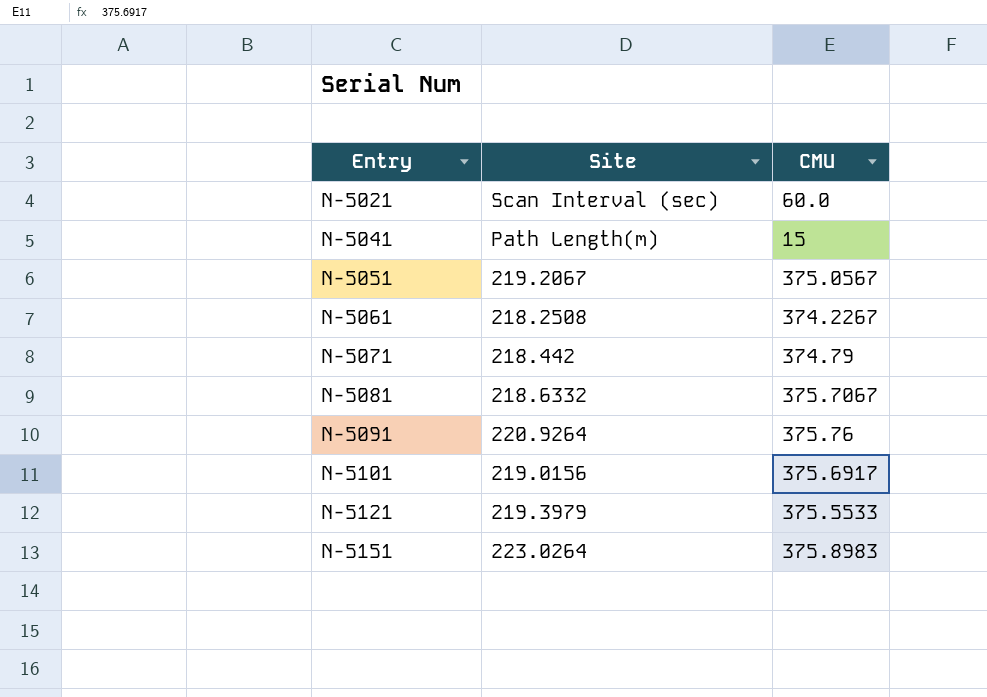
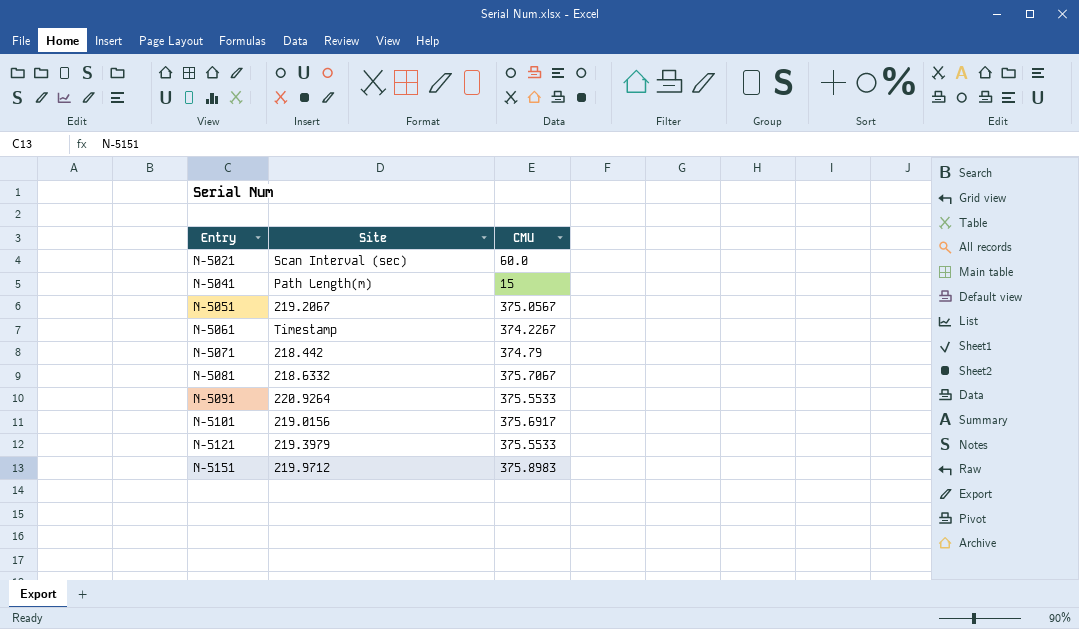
N-5061 | Site: 218.2508 -> Timestamp
N-5091 | CMU: 375.76 -> 375.5533
N-5151 | Site: 223.0264 -> 219.9712

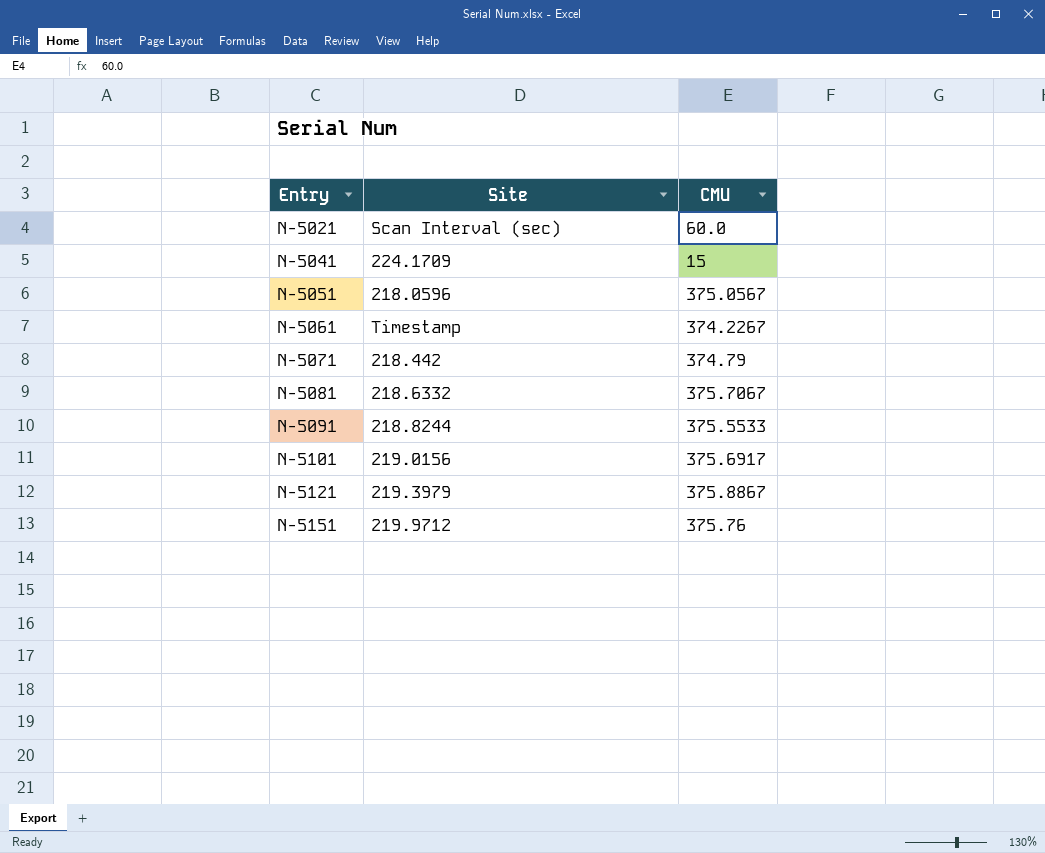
N-5041 | Site: Path Length(m) -> 224.1709
N-5051 | Site: 219.2067 -> 218.0596
N-5091 | Site: 220.9264 -> 218.8244
N-5121 | CMU: 375.5533 -> 375.8867
N-5151 | CMU: 375.8983 -> 375.76

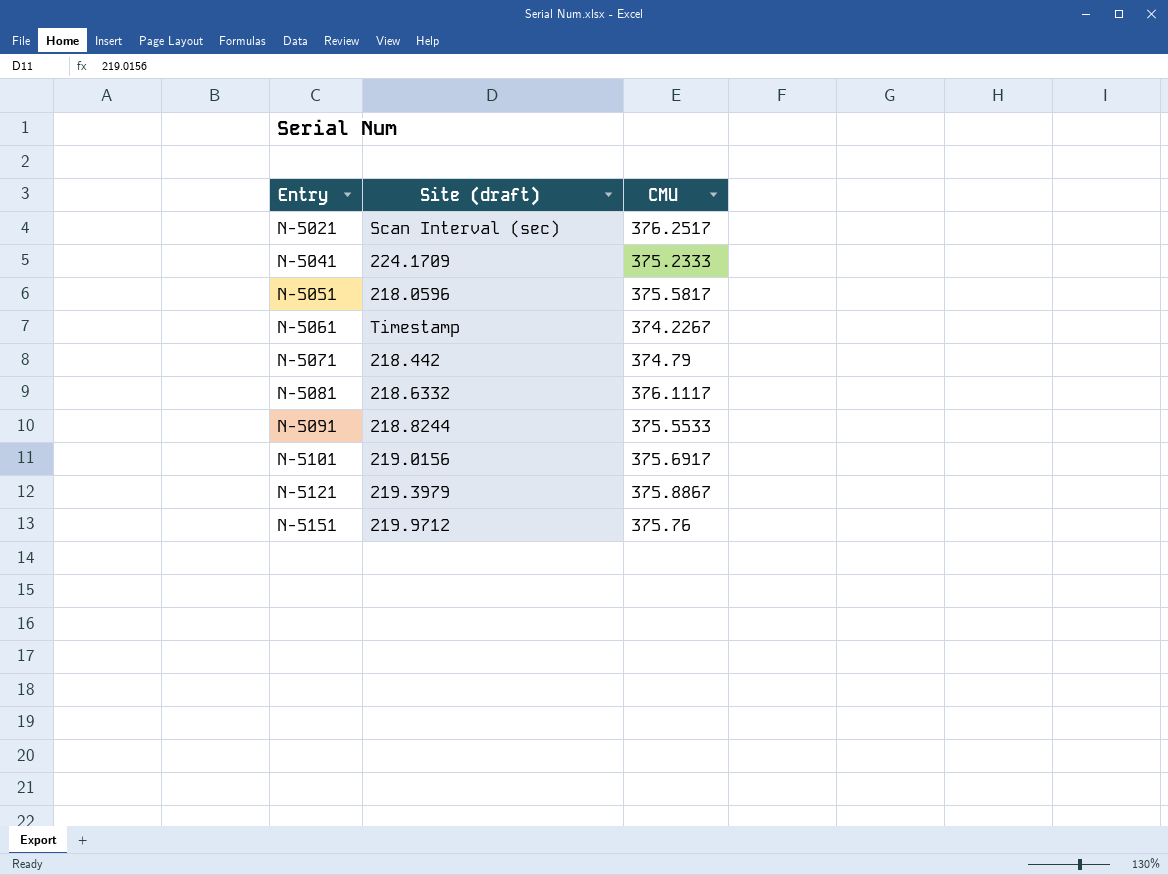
column name: Site -> Site (draft)
N-5021 | CMU: 60.0 -> 376.2517
N-5041 | CMU: 15 -> 375.2333
N-5051 | CMU: 375.0567 -> 375.5817
N-5081 | CMU: 375.7067 -> 376.1117

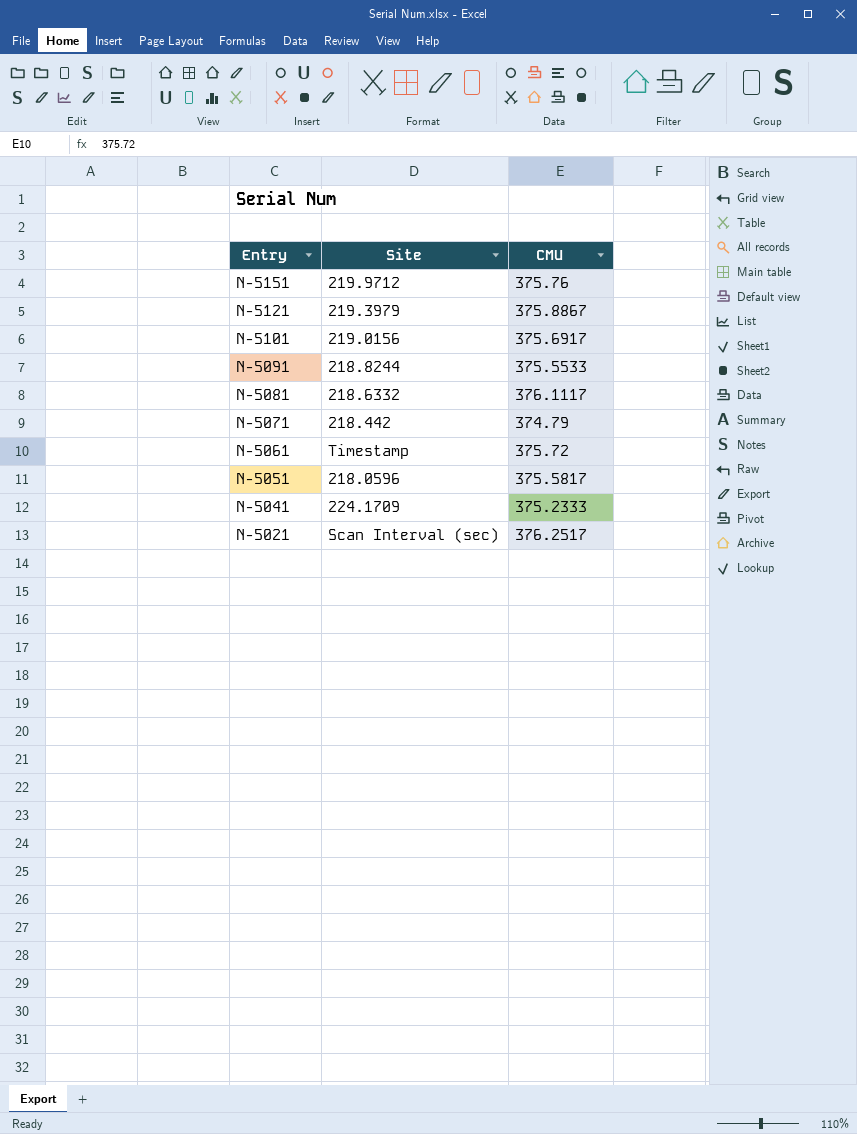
row order: Entry ascending -> Entry descending
column name: Site (draft) -> Site
N-5061 | CMU: 374.2267 -> 375.72

